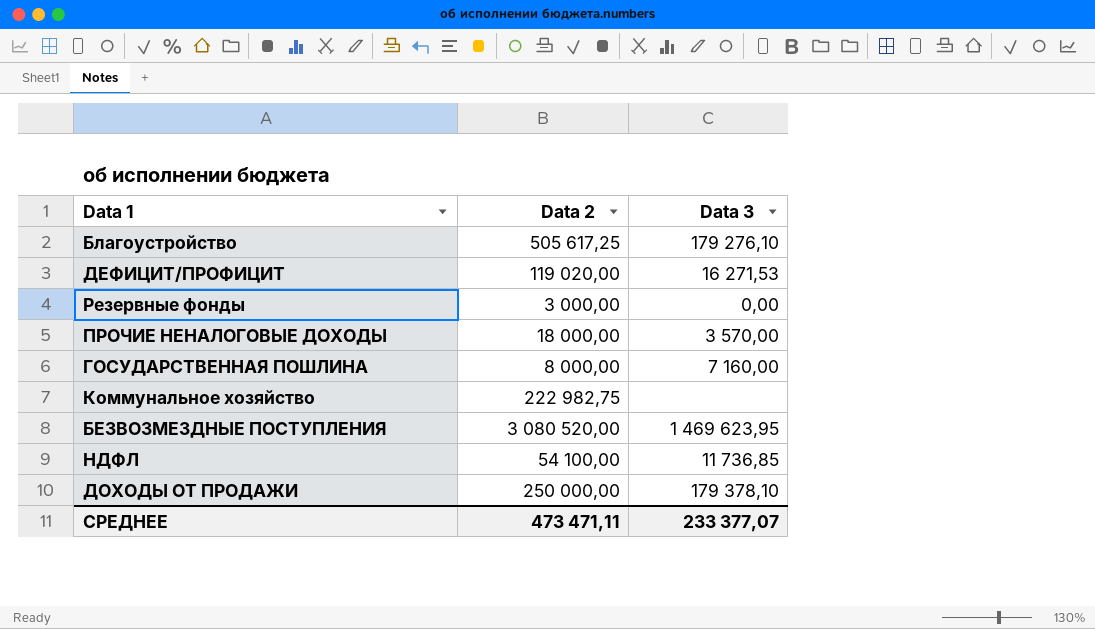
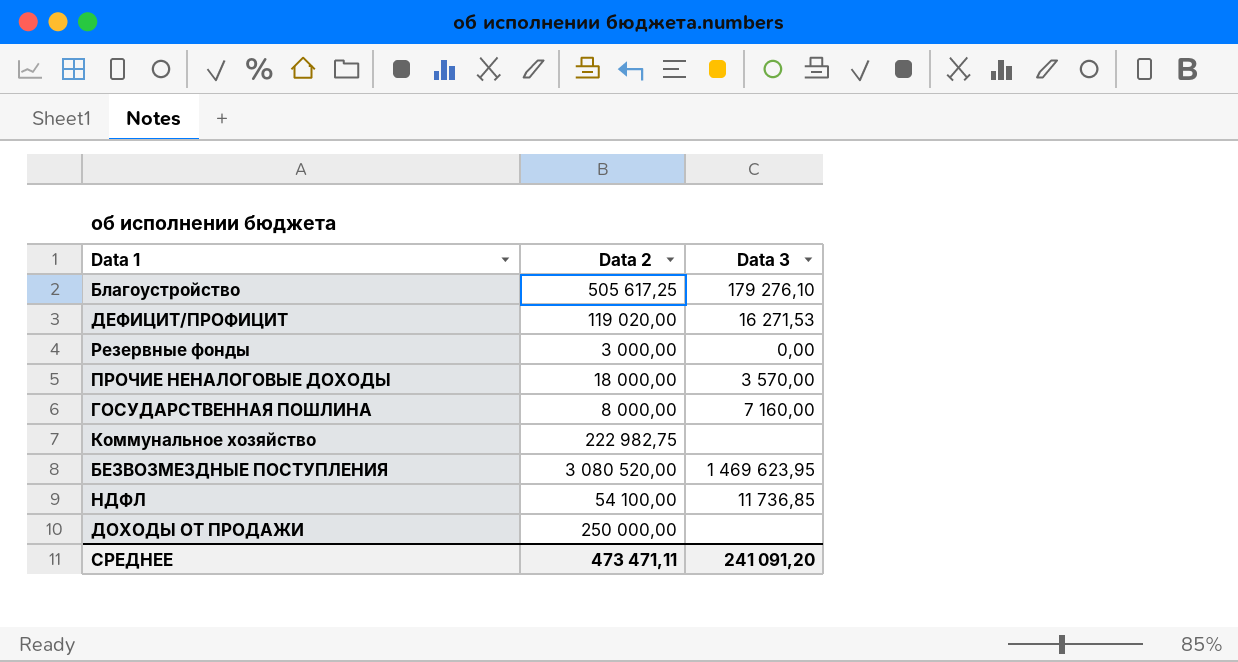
ДОХОДЫ ОТ ПРОДАЖИ | Data 3: 179 378,10 -> none
СРЕДНЕЕ | Data 3: 233 377,07 -> 241 091,20

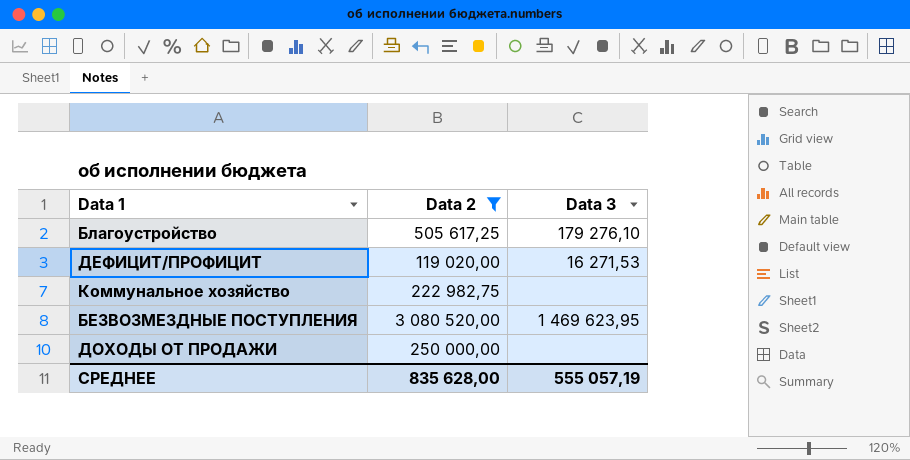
filter: none -> Data 2 >= 119 020,00
СРЕДНЕЕ | Data 2: 473 471,11 -> 835 628,00
СРЕДНЕЕ | Data 3: 241 091,20 -> 555 057,19

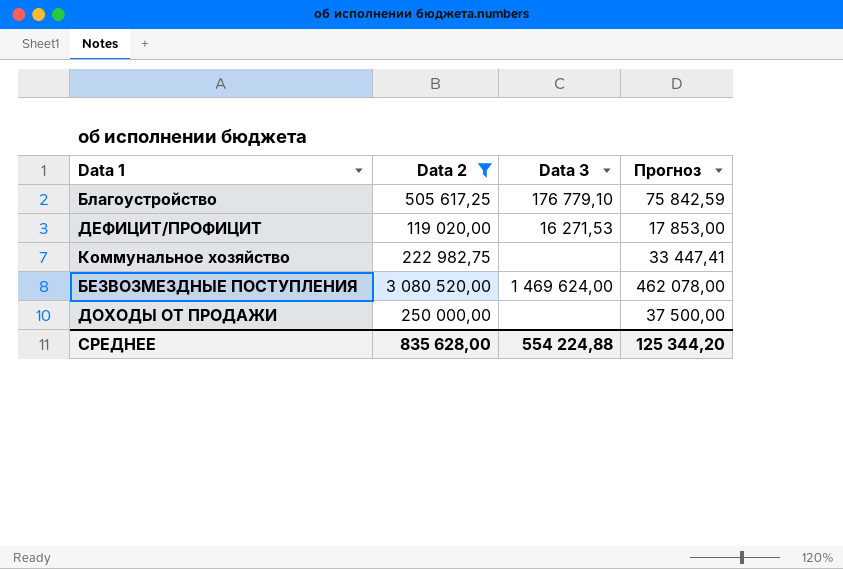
column Прогноз | formula: none -> [Data 2] * 0,15
Благоустройство | Data 3: 179 276,10 -> 176 779,10
БЕЗВОЗМЕЗДНЫЕ ПОСТУПЛЕНИЯ | Data 3: 1 469 623,95 -> 1 469 624,00
СРЕДНЕЕ | Data 3: 555 057,19 -> 554 224,88

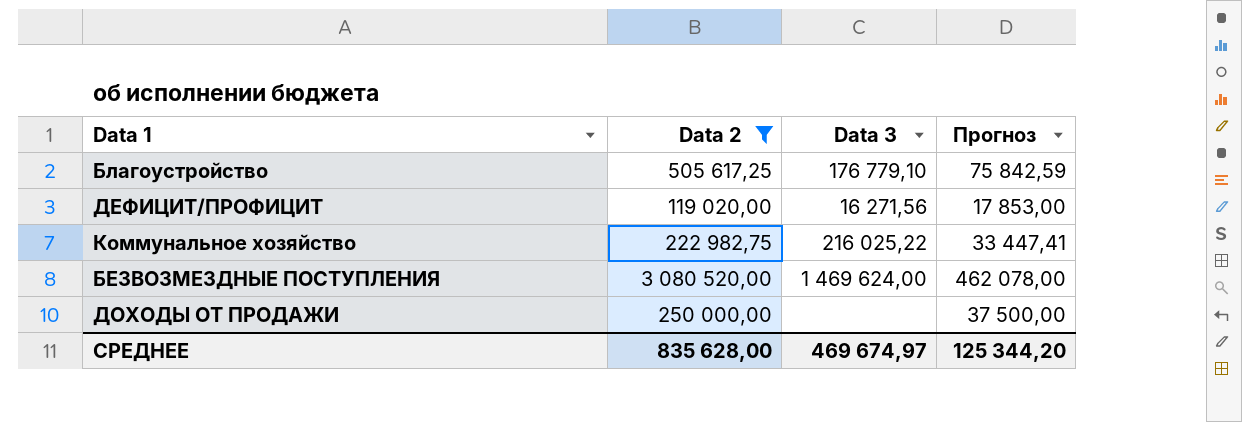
ДЕФИЦИТ/ПРОФИЦИТ | Data 3: 16 271,53 -> 16 271,56
Коммунальное хозяйство | Data 3: none -> 216 025,22
СРЕДНЕЕ | Data 3: 554 224,88 -> 469 674,97

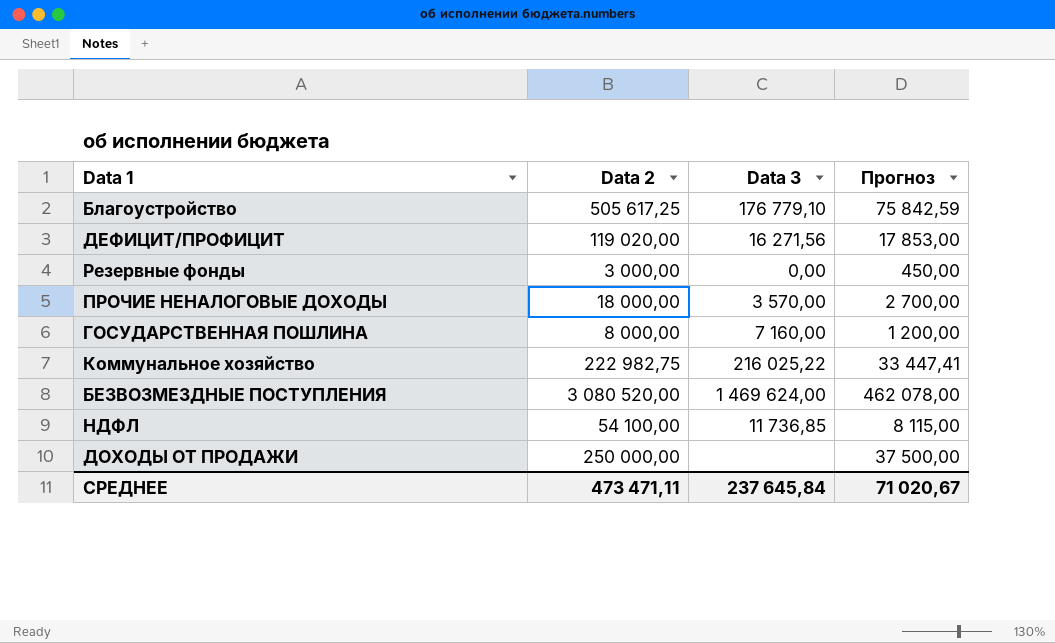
filter: Data 2 >= 119 020,00 -> none
СРЕДНЕЕ | Data 2: 835 628,00 -> 473 471,11
СРЕДНЕЕ | Data 3: 469 674,97 -> 237 645,84
СРЕДНЕЕ | Прогноз: 125 344,20 -> 71 020,67

